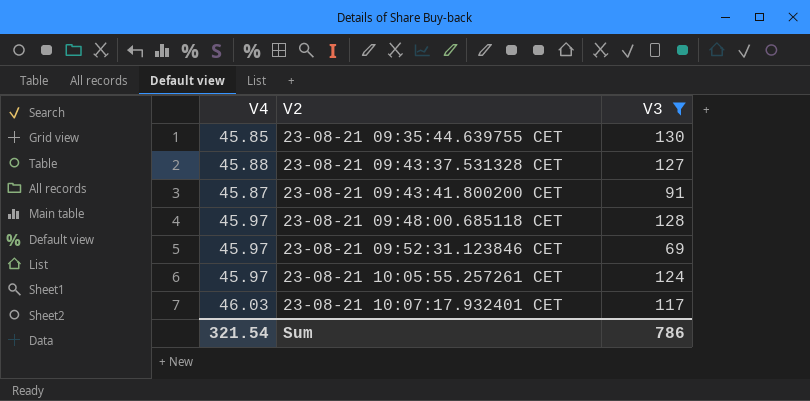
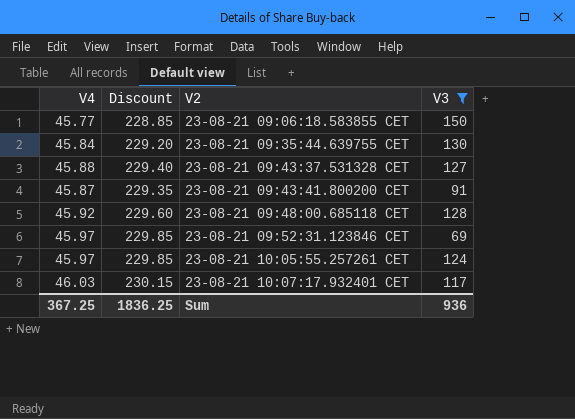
column Discount | formula: none -> [V4] * 5
row 23-08-21 09:06:18.583855 CET: none -> 45.77 | 228.85 | 150
23-08-21 09:35:44.639755 CET | V4: 45.85 -> 45.84
23-08-21 09:48:00.685118 CET | V4: 45.97 -> 45.92
Sum | V4: 321.54 -> 367.25
Sum | V3: 786 -> 936

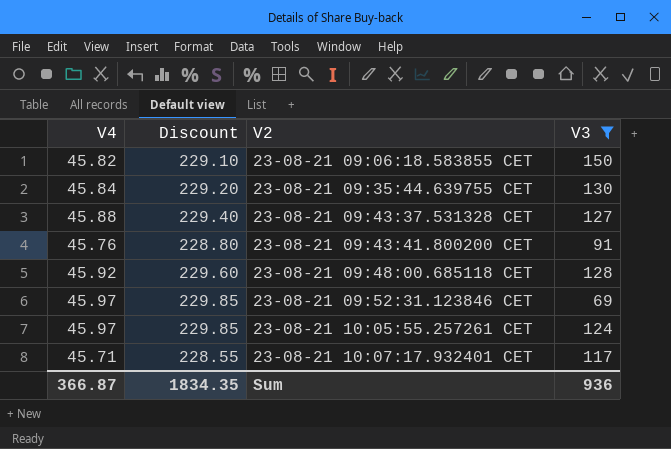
23-08-21 09:06:18.583855 CET | V4: 45.77 -> 45.82
23-08-21 09:06:18.583855 CET | Discount: 228.85 -> 229.10
23-08-21 09:43:41.800200 CET | V4: 45.87 -> 45.76
23-08-21 09:43:41.800200 CET | Discount: 229.35 -> 228.80
23-08-21 10:07:17.932401 CET | V4: 46.03 -> 45.71
23-08-21 10:07:17.932401 CET | Discount: 230.15 -> 228.55
Sum | V4: 367.25 -> 366.87
Sum | Discount: 1836.25 -> 1834.35

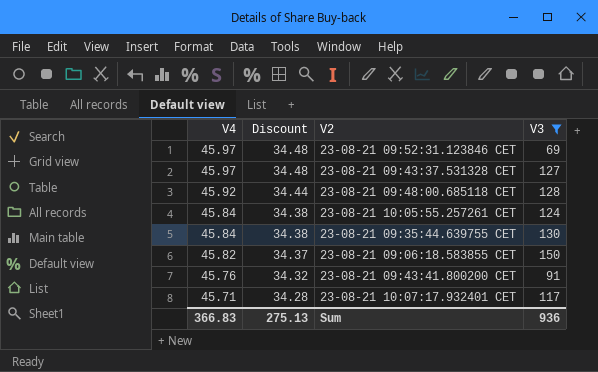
row order: V2 ascending -> V4 descending
column Discount | formula: [V4] * 5 -> [V4] * 0.75
23-08-21 09:43:37.531328 CET | V4: 45.88 -> 45.97
23-08-21 10:05:55.257261 CET | V4: 45.97 -> 45.84
Sum | V4: 366.87 -> 366.83
Sum | Discount: 1834.35 -> 275.13

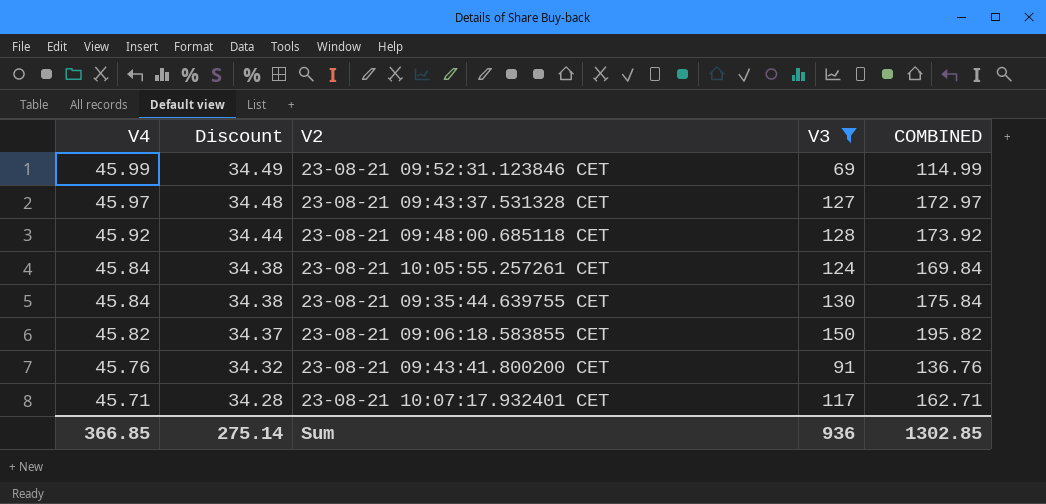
column COMBINED | formula: none -> [V4] + [V3]
23-08-21 09:52:31.123846 CET | V4: 45.97 -> 45.99
23-08-21 09:52:31.123846 CET | Discount: 34.48 -> 34.49
Sum | V4: 366.83 -> 366.85
Sum | Discount: 275.13 -> 275.14

